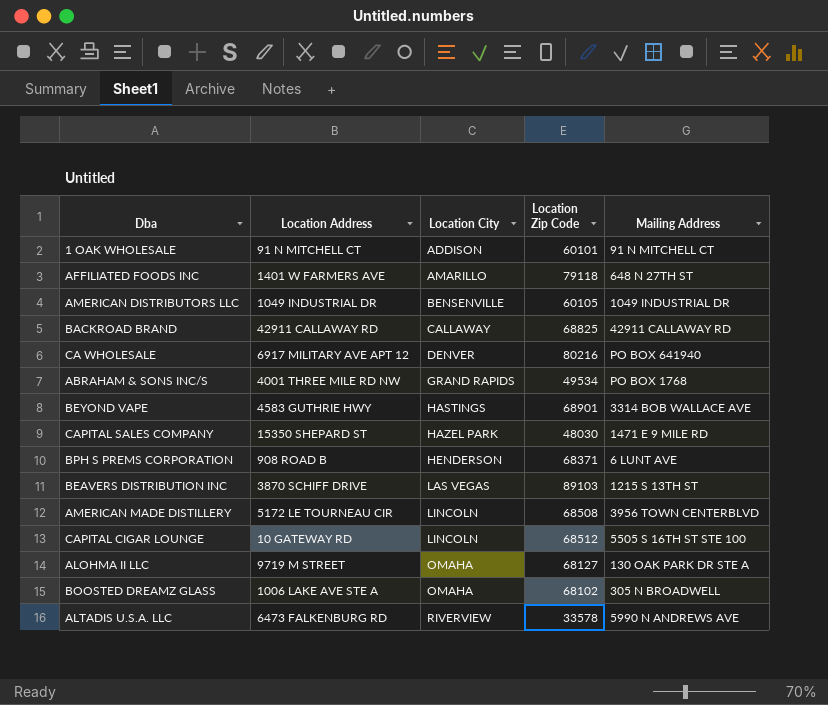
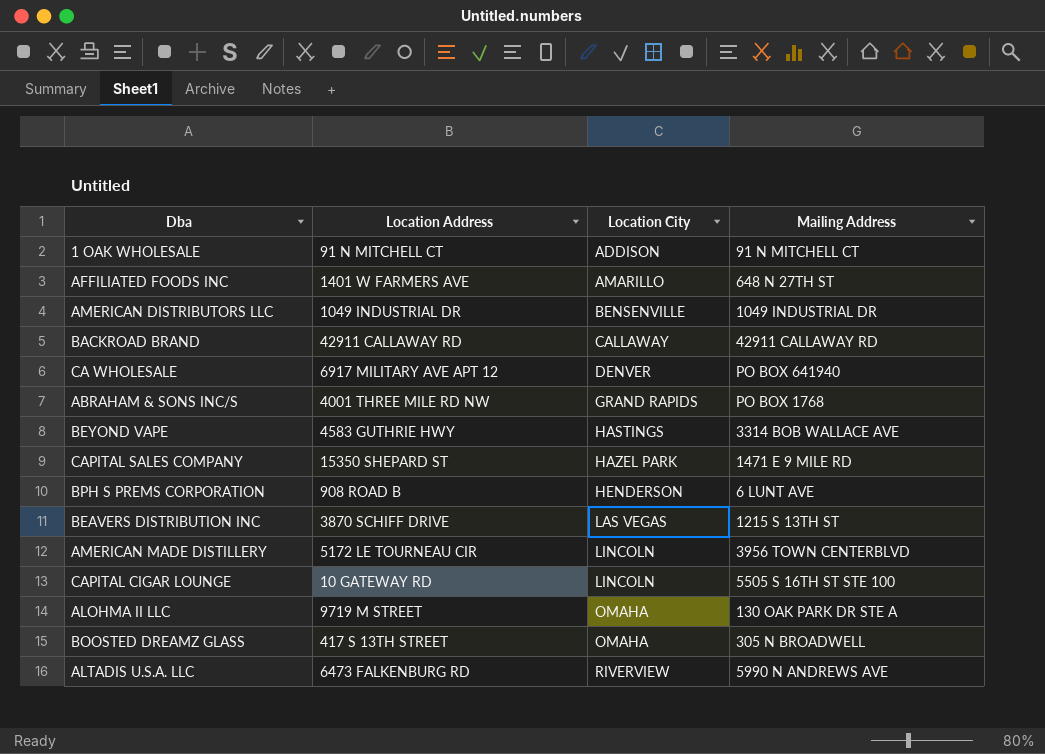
column Location Zip Code | position: 4 -> none
BOOSTED DREAMZ GLASS | Location Address: 1006 LAKE AVE STE A -> 417 S 13TH STREET

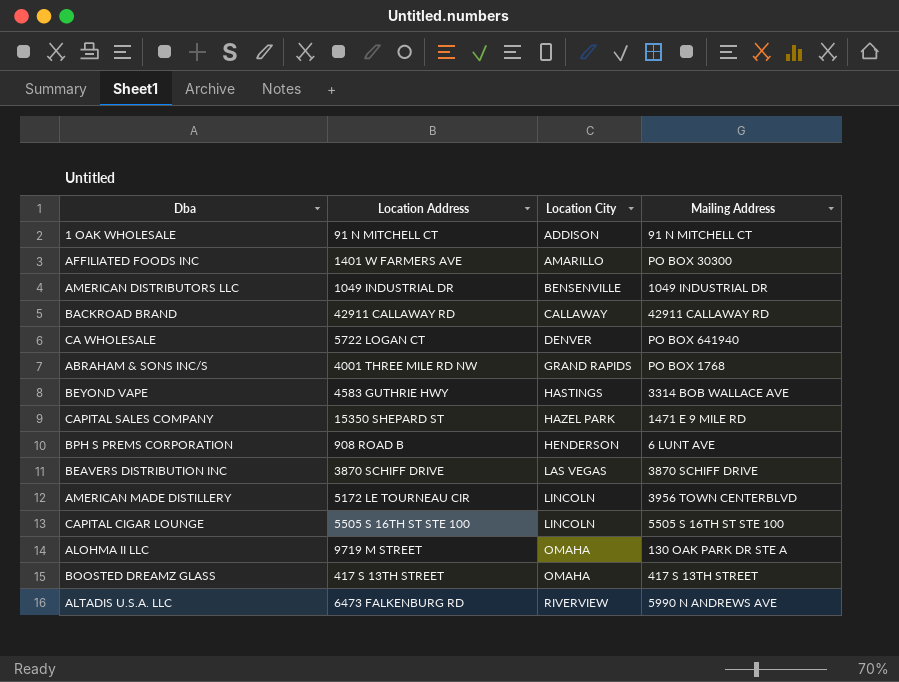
AFFILIATED FOODS INC | Mailing Address: 648 N 27TH ST -> PO BOX 30300
CA WHOLESALE | Location Address: 6917 MILITARY AVE APT 12 -> 5722 LOGAN CT
BEAVERS DISTRIBUTION INC | Mailing Address: 1215 S 13TH ST -> 3870 SCHIFF DRIVE
CAPITAL CIGAR LOUNGE | Location Address: 10 GATEWAY RD -> 5505 S 16TH ST STE 100
BOOSTED DREAMZ GLASS | Mailing Address: 305 N BROADWELL -> 417 S 13TH STREET

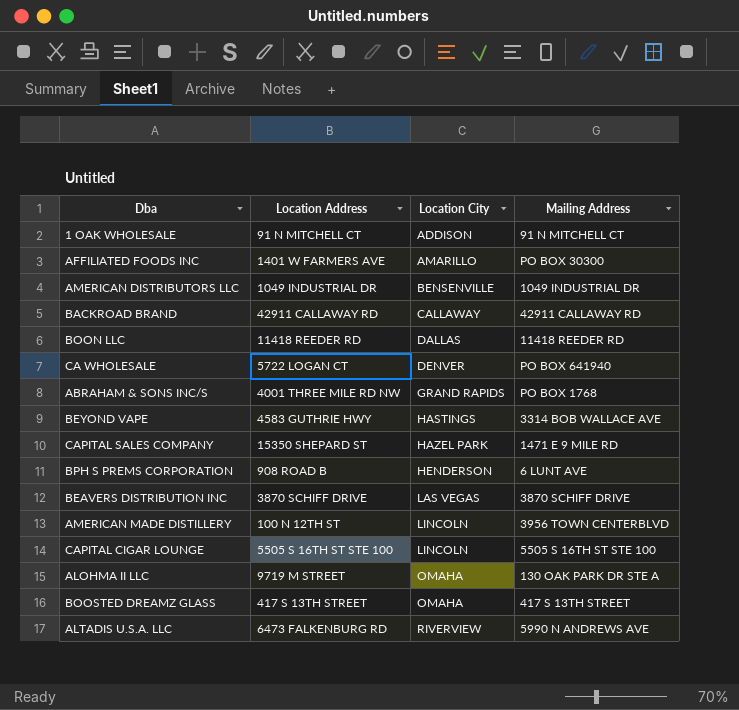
row BOON LLC: none -> 11418 REEDER RD | DALLAS | 11418 REEDER RD
AMERICAN MADE DISTILLERY | Location Address: 5172 LE TOURNEAU CIR -> 100 N 12TH ST

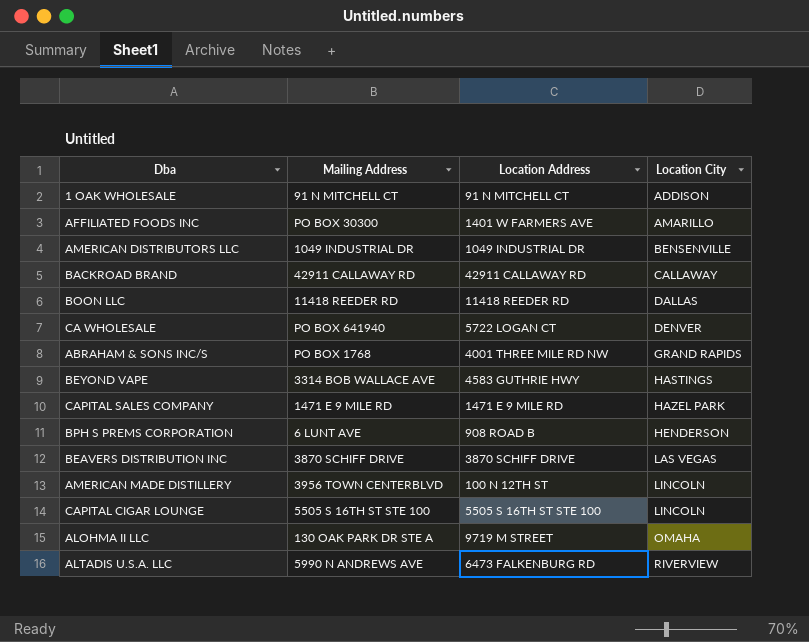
column Mailing Address | position: 4 -> 2
row BOOSTED DREAMZ GLASS: 417 S 13TH STREET | OMAHA | 417 S 13TH STREET -> none
CAPITAL SALES COMPANY | Location Address: 15350 SHEPARD ST -> 1471 E 9 MILE RD

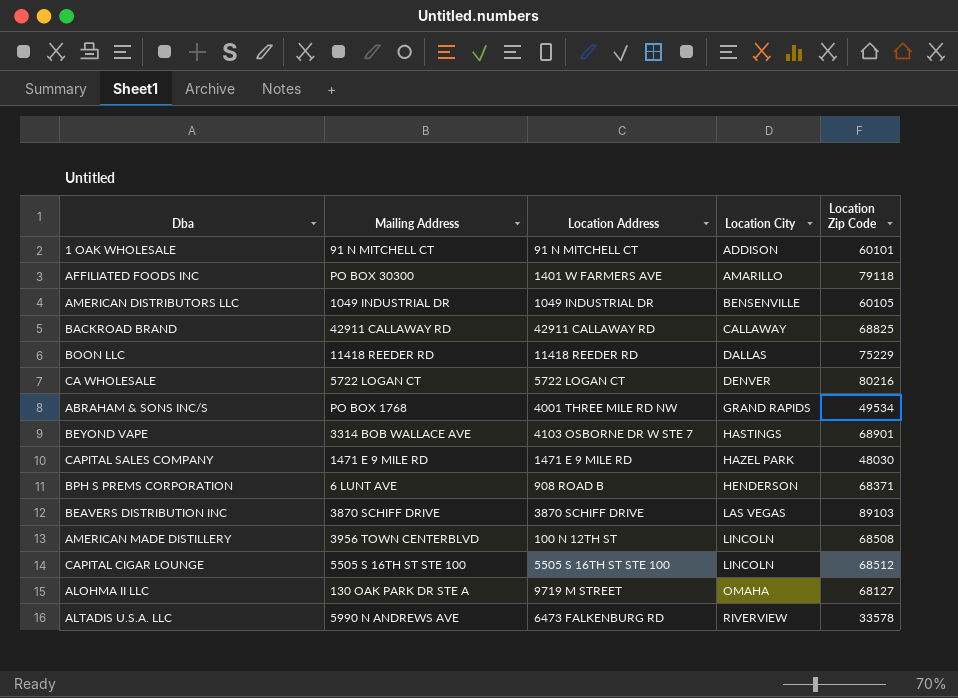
column Location Zip Code | position: none -> 5
CA WHOLESALE | Mailing Address: PO BOX 641940 -> 5722 LOGAN CT
BEYOND VAPE | Location Address: 4583 GUTHRIE HWY -> 4103 OSBORNE DR W STE 7

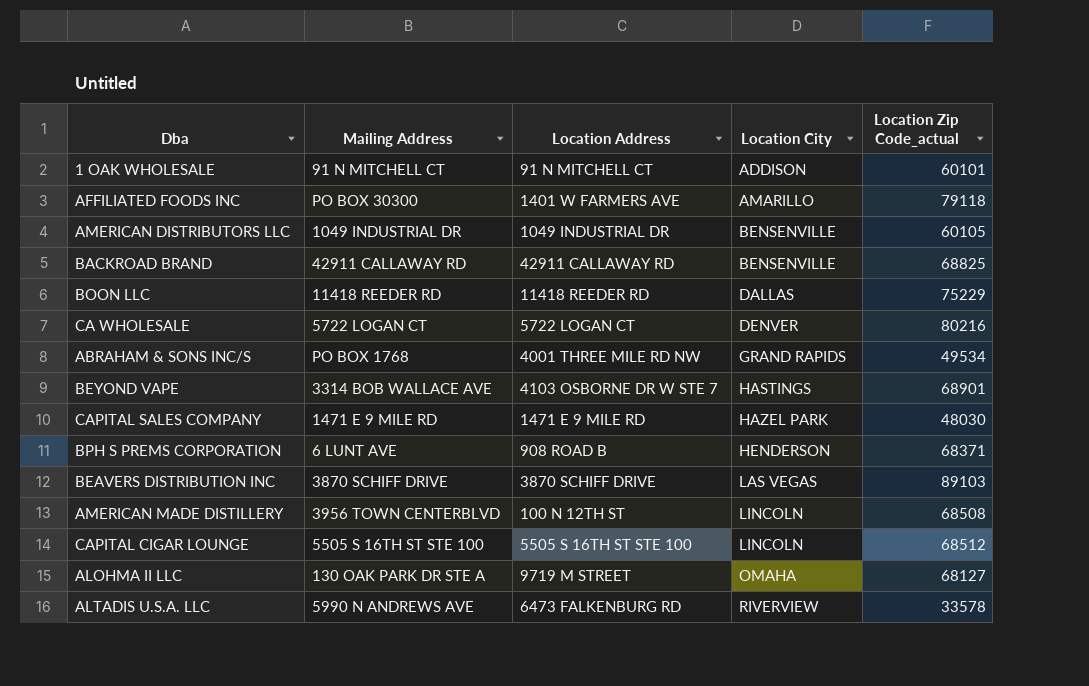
column name: Location Zip Code -> Location Zip Code_actual
BACKROAD BRAND | Location City: CALLAWAY -> BENSENVILLE

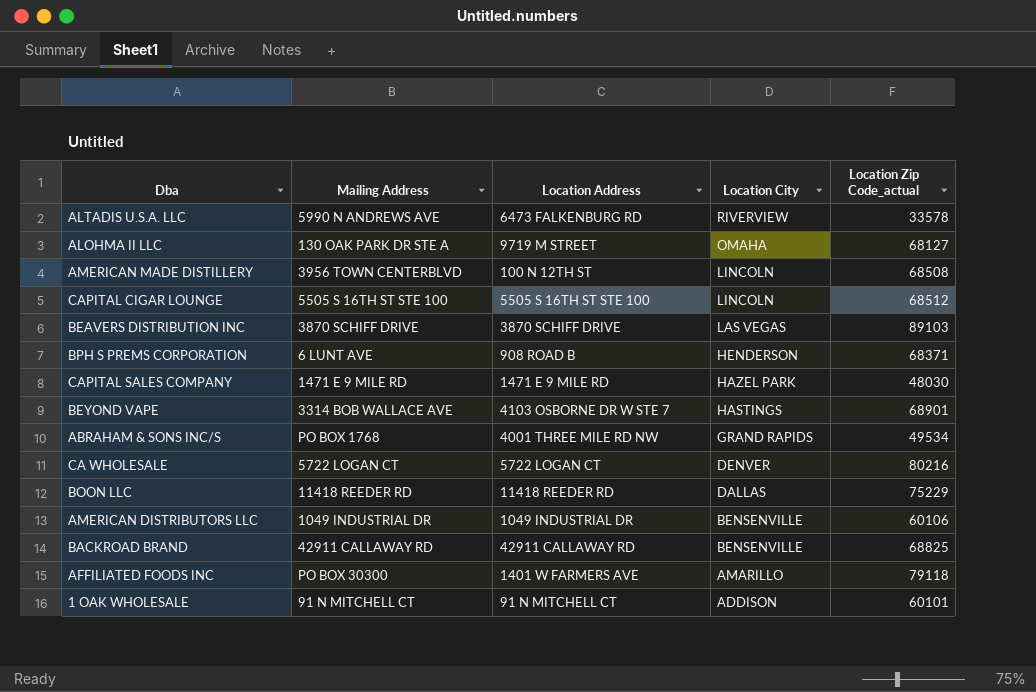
row order: Location City ascending -> Location City descending
AMERICAN DISTRIBUTORS LLC | Location Zip Code_actual: 60105 -> 60106

